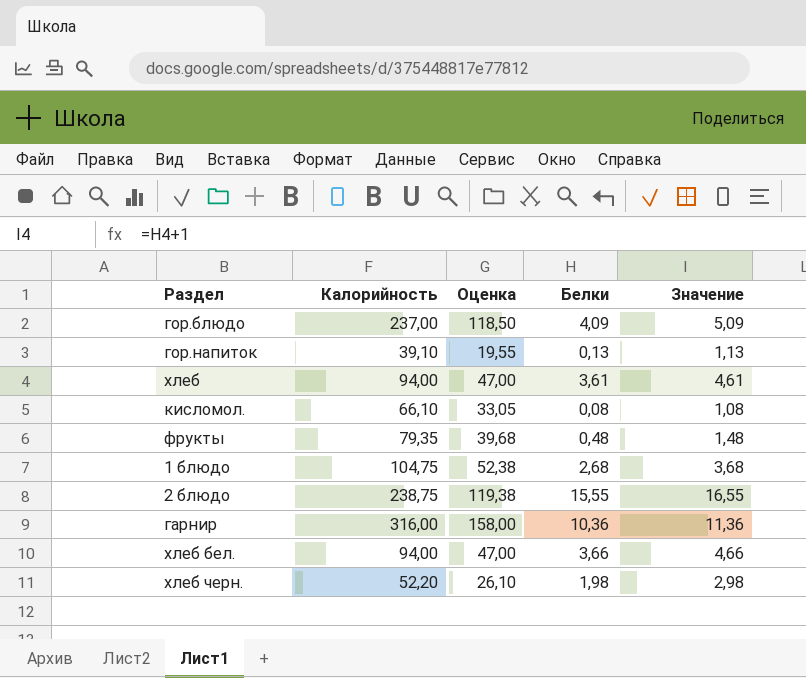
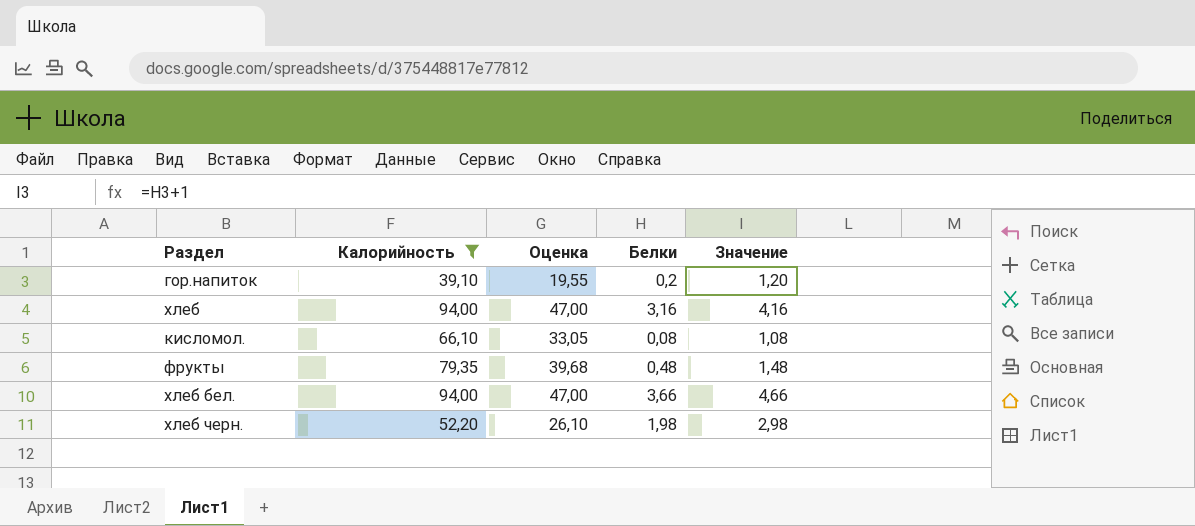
filter: none -> Калорийность <= 94,00
гор.напиток | Белки: 0,13 -> 0,2
гор.напиток | Значение: 1,13 -> 1,20
хлеб | Белки: 3,61 -> 3,16
хлеб | Значение: 4,61 -> 4,16

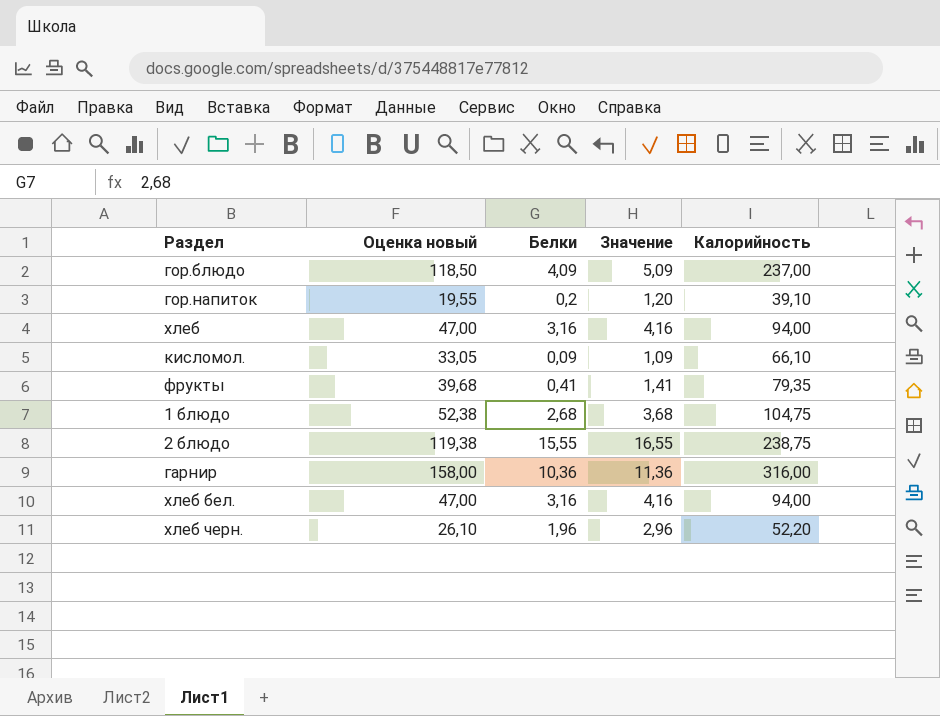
filter: Калорийность <= 94,00 -> none
column name: Оценка -> Оценка новый
column Калорийность | position: 2 -> 5
кисломол. | Белки: 0,08 -> 0,09
кисломол. | Значение: 1,08 -> 1,09
фрукты | Белки: 0,48 -> 0,41
фрукты | Значение: 1,48 -> 1,41
хлеб бел. | Белки: 3,66 -> 3,16
хлеб бел. | Значение: 4,66 -> 4,16
хлеб черн. | Белки: 1,98 -> 1,96
хлеб черн. | Значение: 2,98 -> 2,96

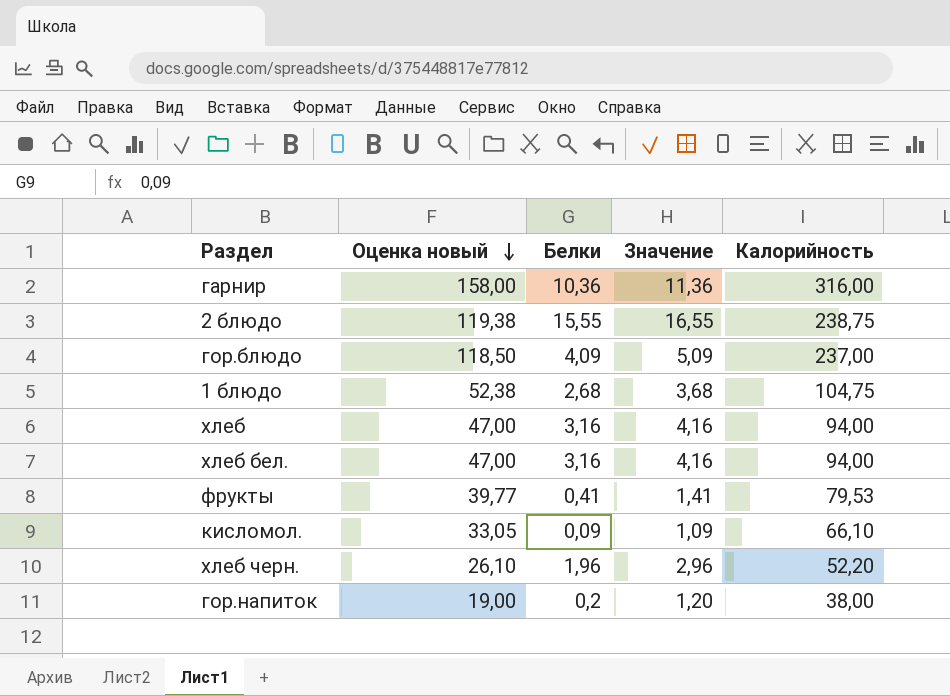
row order: none -> Оценка новый descending
фрукты | Оценка новый: 39,68 -> 39,77
фрукты | Калорийность: 79,35 -> 79,53
гор.напиток | Оценка новый: 19,55 -> 19,00
гор.напиток | Калорийность: 39,10 -> 38,00

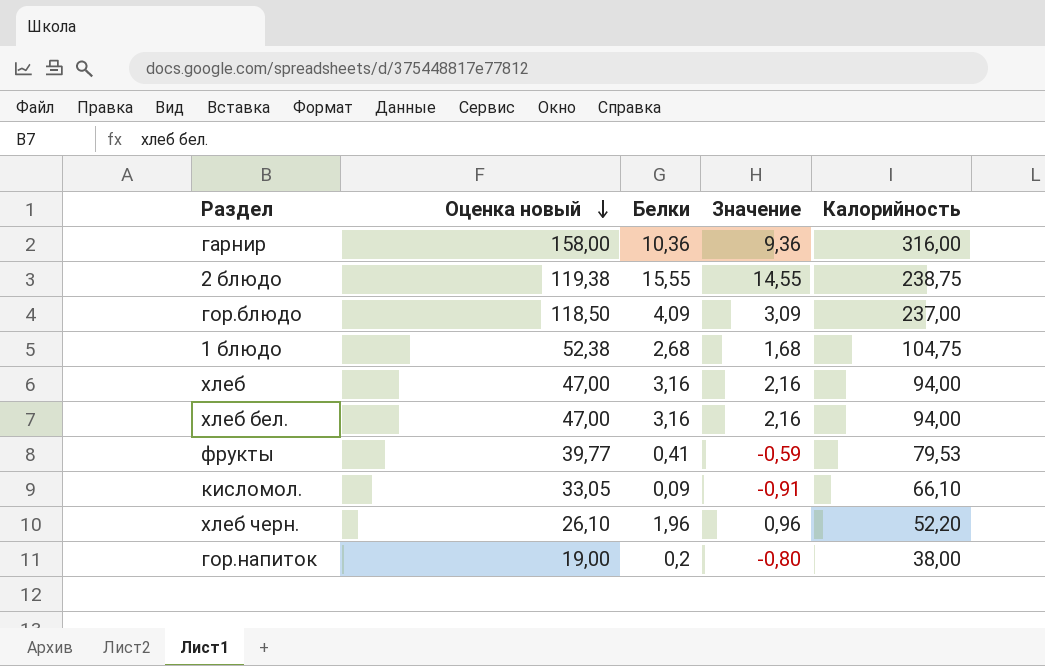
column Значение | formula: [Белки] + 1 -> [Белки] - 1

